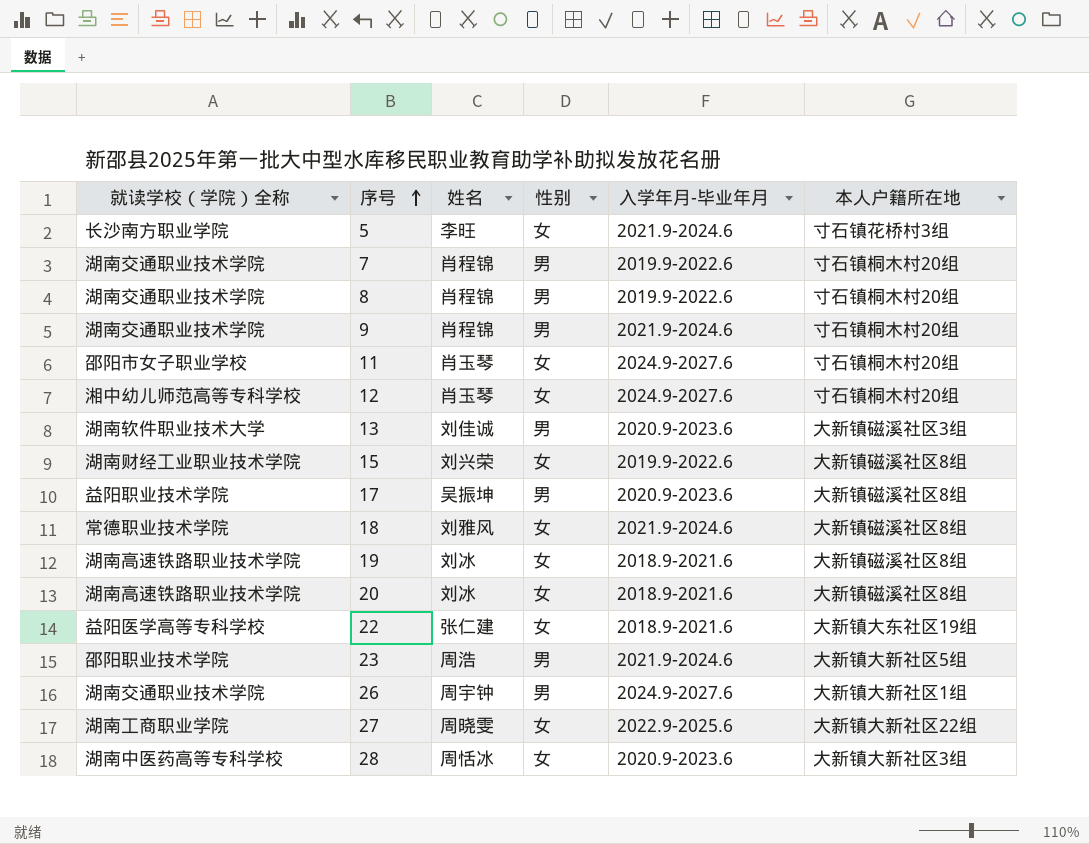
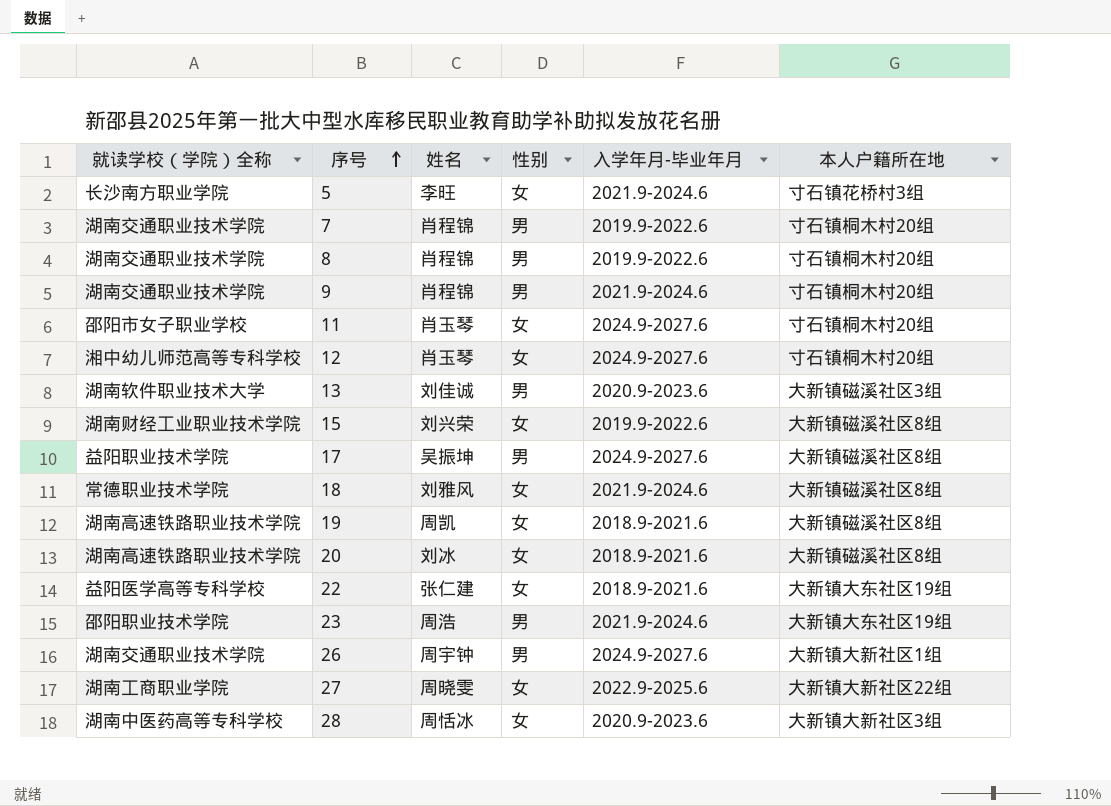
17 | 入学年月-毕业年月: 2020.9-2023.6 -> 2024.9-2027.6
19 | 姓名: 刘冰 -> 周凯
23 | 本人户籍所在地: 大新镇大新社区5组 -> 大新镇大东社区19组

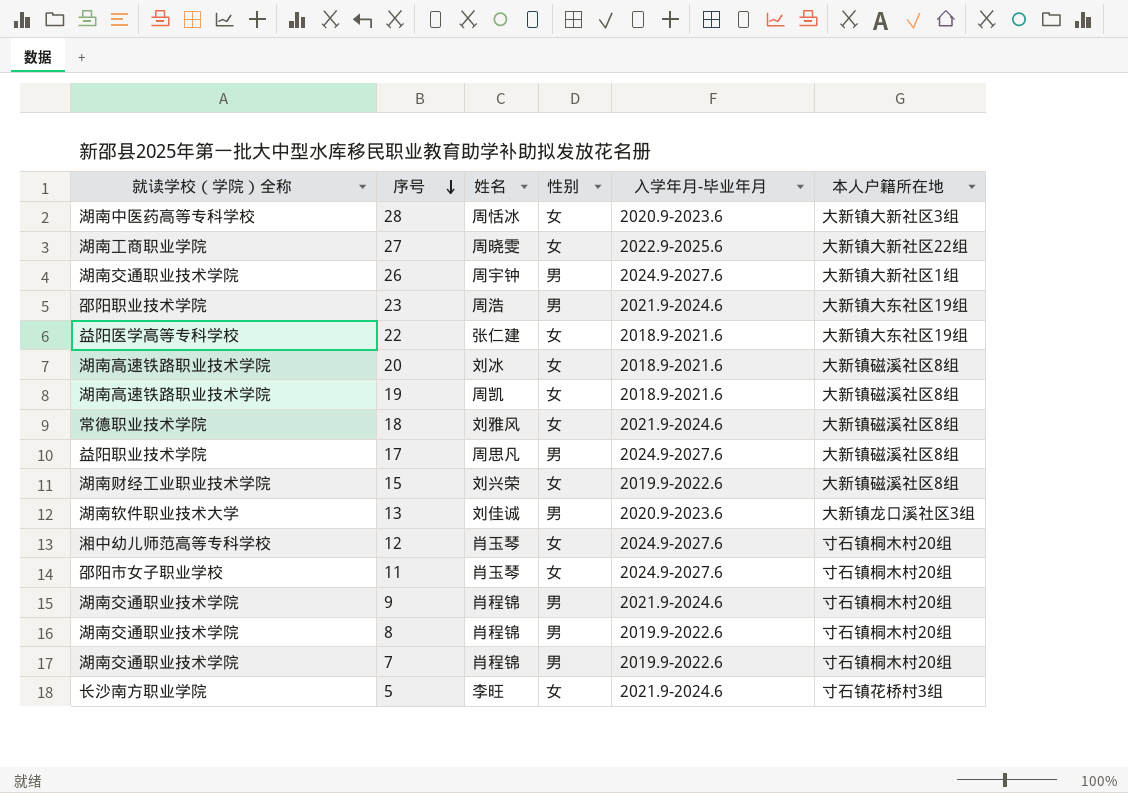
row order: 序号 ascending -> 序号 descending
17 | 姓名: 吴振坤 -> 周思凡
13 | 本人户籍所在地: 大新镇磁溪社区3组 -> 大新镇龙口溪社区3组

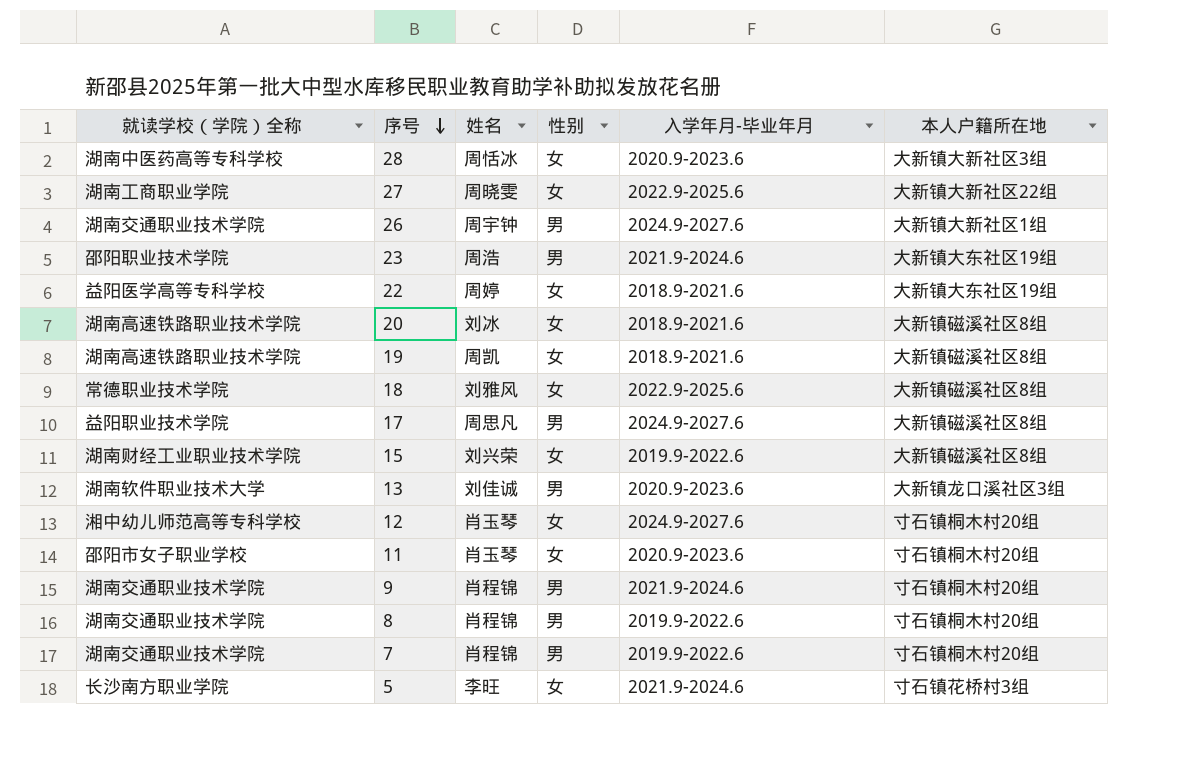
22 | 姓名: 张仁建 -> 周婷
18 | 入学年月-毕业年月: 2021.9-2024.6 -> 2022.9-2025.6
11 | 入学年月-毕业年月: 2024.9-2027.6 -> 2020.9-2023.6

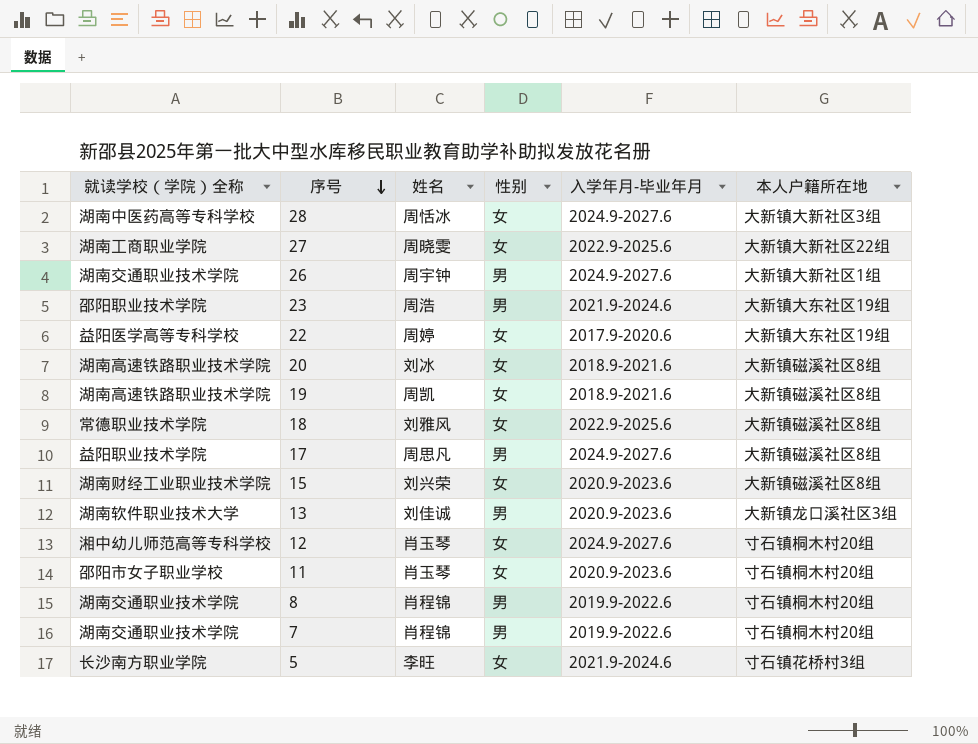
row 9: 湖南交通职业技术学院 | 肖程锦 | 男 | 2021.9-2024.6 | 寸石镇桐木村20组 -> none
28 | 入学年月-毕业年月: 2020.9-2023.6 -> 2024.9-2027.6
22 | 入学年月-毕业年月: 2018.9-2021.6 -> 2017.9-2020.6
15 | 入学年月-毕业年月: 2019.9-2022.6 -> 2020.9-2023.6

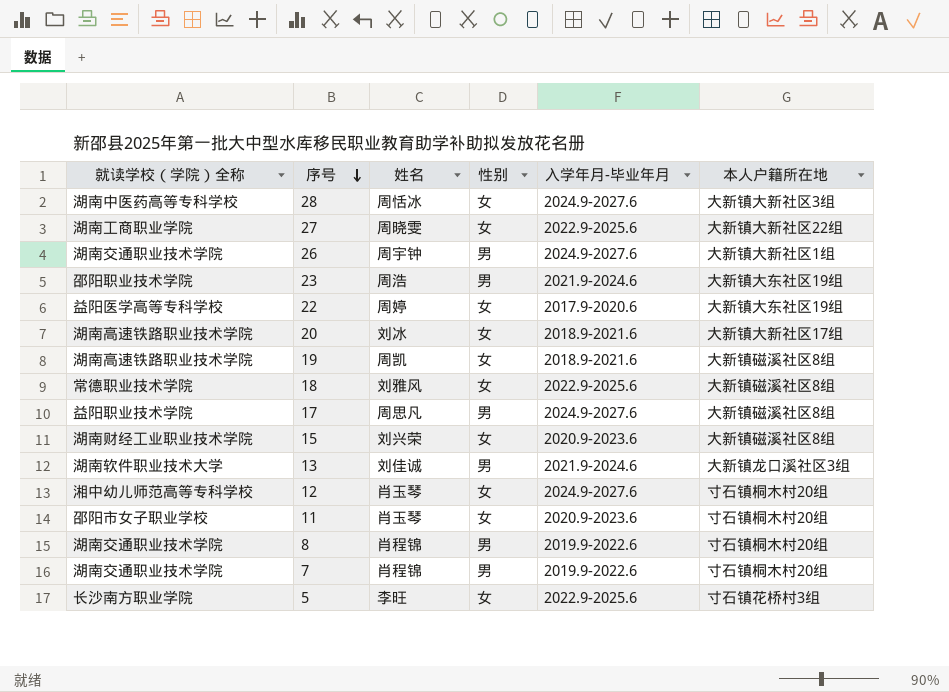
20 | 本人户籍所在地: 大新镇磁溪社区8组 -> 大新镇大新社区17组
13 | 入学年月-毕业年月: 2020.9-2023.6 -> 2021.9-2024.6
5 | 入学年月-毕业年月: 2021.9-2024.6 -> 2022.9-2025.6

